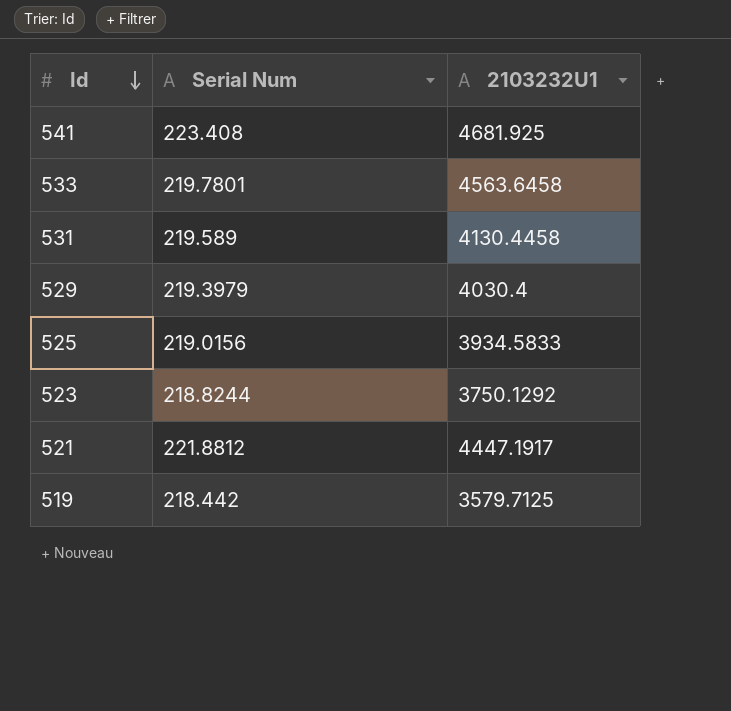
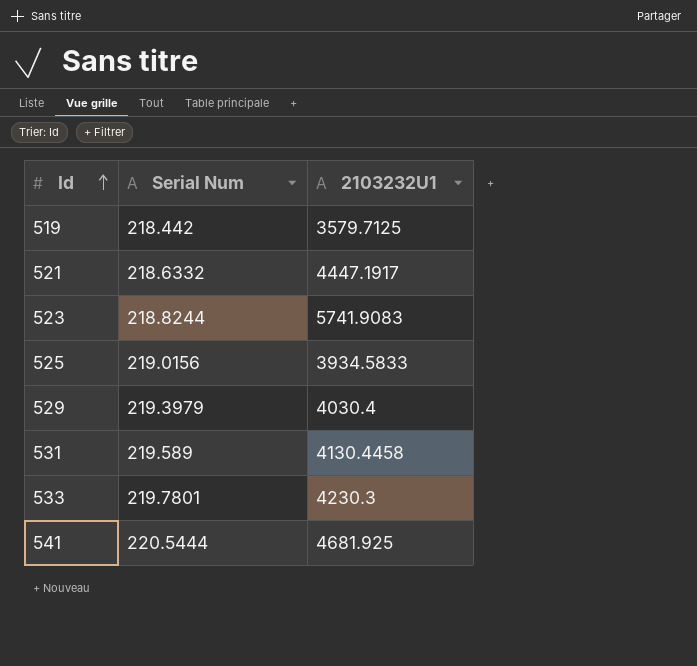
row order: Id descending -> Id ascending
521 | Serial Num: 221.8812 -> 218.6332
523 | 2103232U1: 3750.1292 -> 5741.9083
533 | 2103232U1: 4563.6458 -> 4230.3
541 | Serial Num: 223.408 -> 220.5444

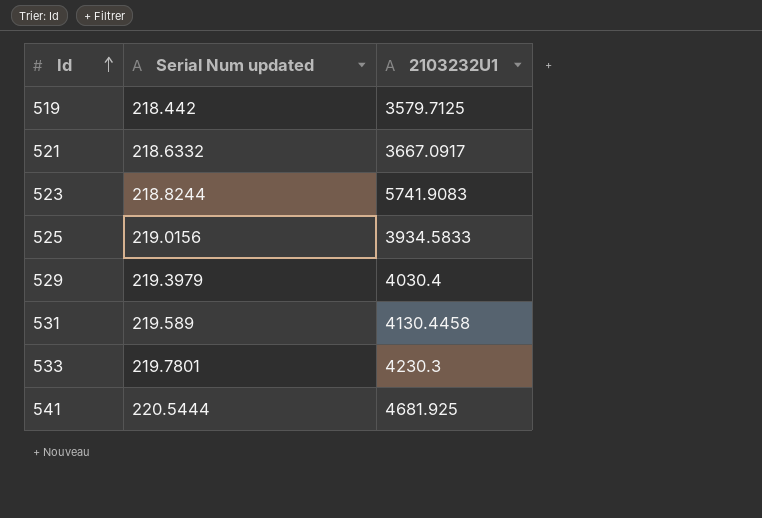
column name: Serial Num -> Serial Num updated
521 | 2103232U1: 4447.1917 -> 3667.0917

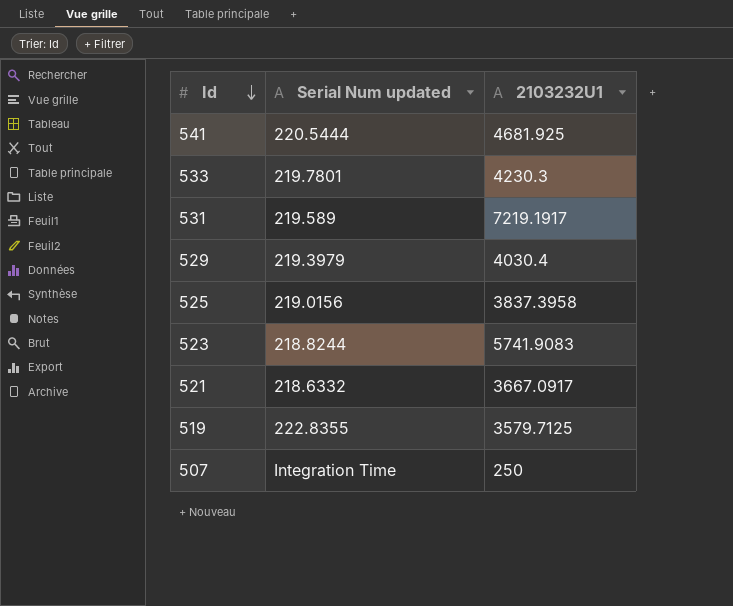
row order: Id ascending -> Id descending
531 | 2103232U1: 4130.4458 -> 7219.1917
525 | 2103232U1: 3934.5833 -> 3837.3958
519 | Serial Num updated: 218.442 -> 222.8355
row 507: none -> Integration Time | 250

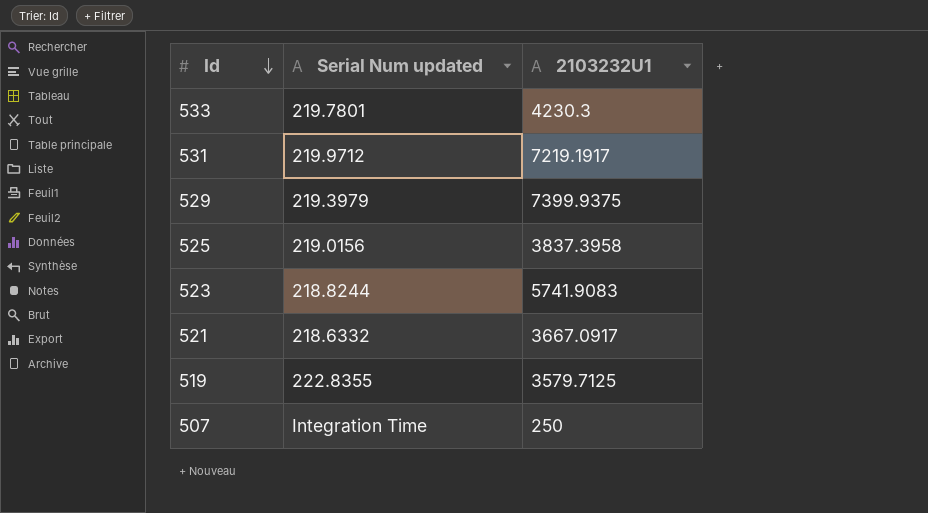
row 541: 220.5444 | 4681.925 -> none
531 | Serial Num updated: 219.589 -> 219.9712
529 | 2103232U1: 4030.4 -> 7399.9375

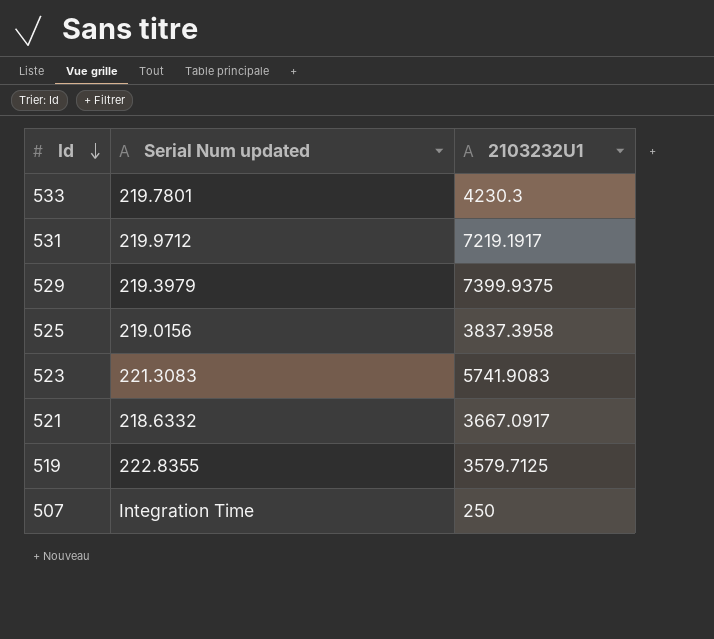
523 | Serial Num updated: 218.8244 -> 221.3083

